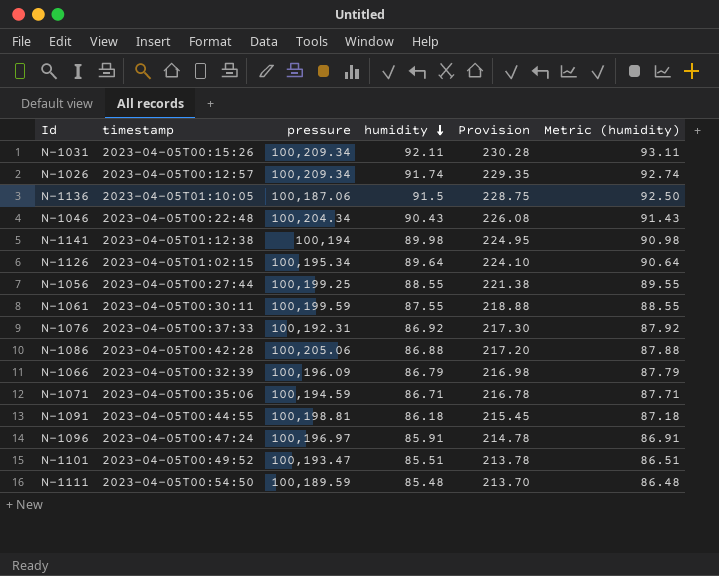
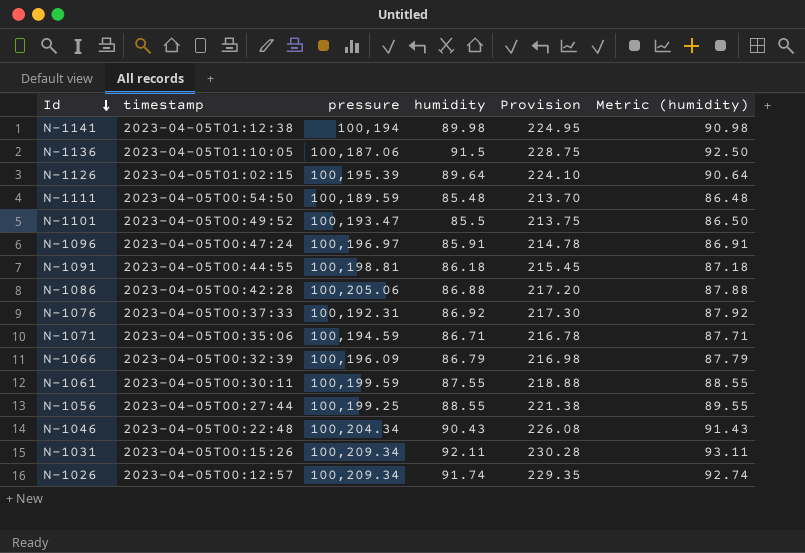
row order: humidity descending -> Id descending
N-1126 | pressure: 100,195.34 -> 100,195.39
N-1101 | humidity: 85.51 -> 85.5
N-1101 | Provision: 213.78 -> 213.75
N-1101 | Metric (humidity): 86.51 -> 86.50

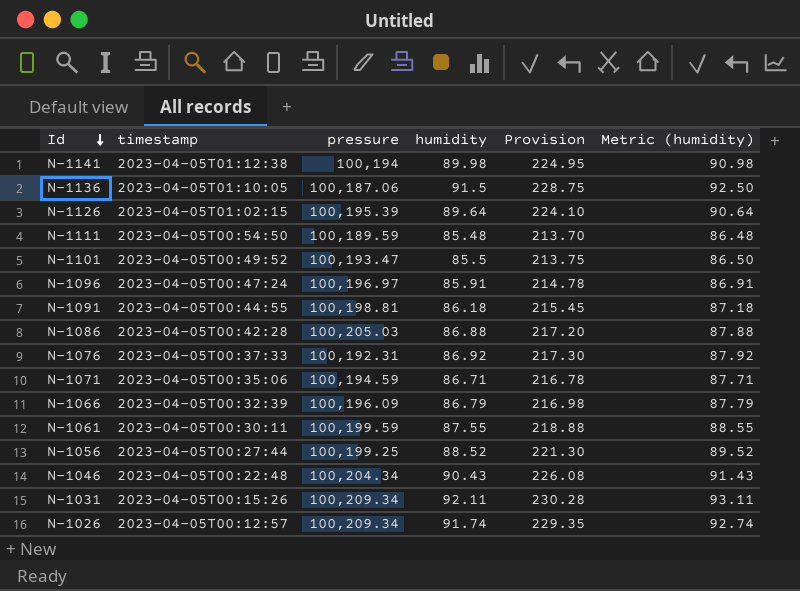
N-1086 | pressure: 100,205.06 -> 100,205.03
N-1056 | humidity: 88.55 -> 88.52
N-1056 | Provision: 221.38 -> 221.30
N-1056 | Metric (humidity): 89.55 -> 89.52

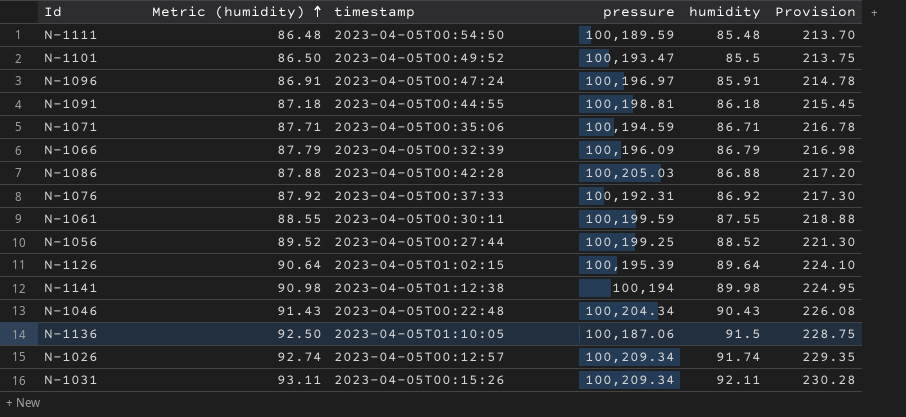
row order: Id descending -> Metric (humidity) ascending
column Metric (humidity) | position: 6 -> 2

